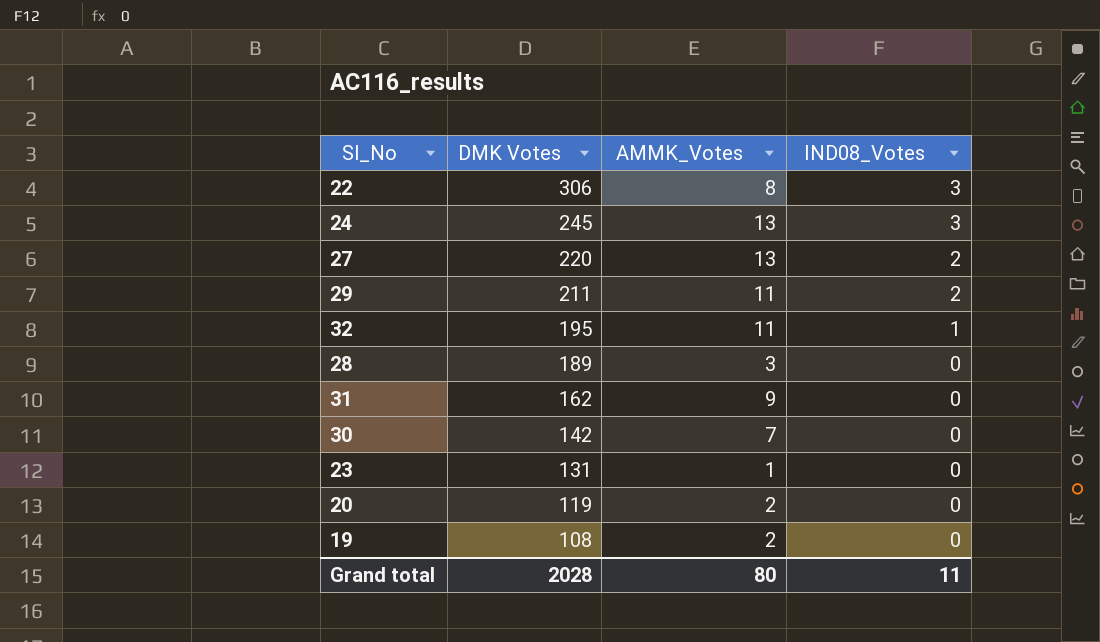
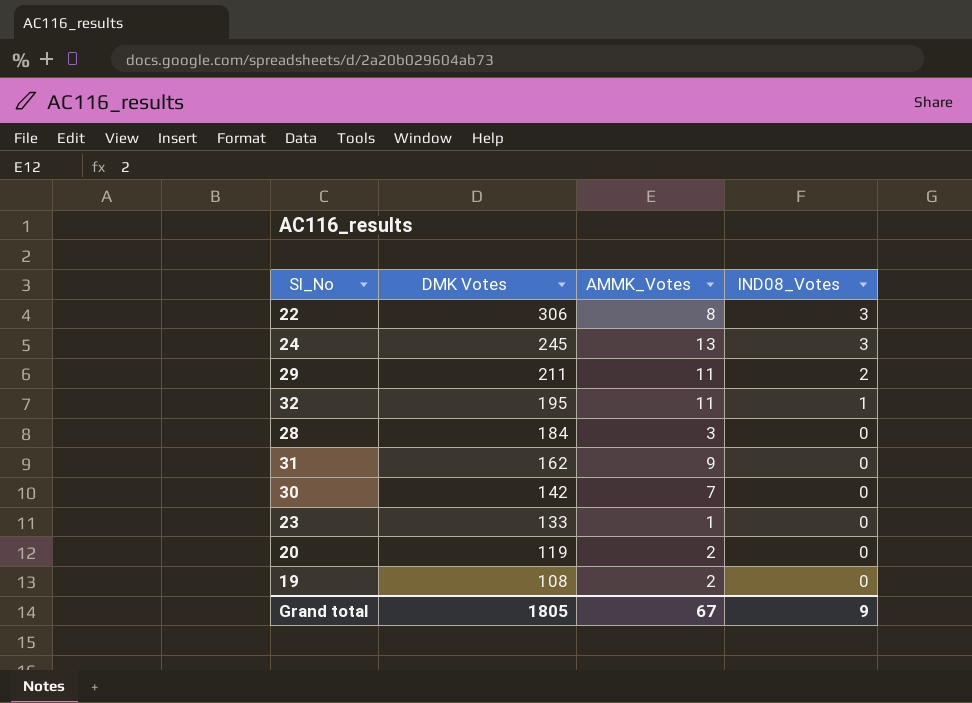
row 27: 220 | 13 | 2 -> none
28 | DMK Votes: 189 -> 184
23 | DMK Votes: 131 -> 133
Grand total | DMK Votes: 2028 -> 1805
Grand total | AMMK_Votes: 80 -> 67
Grand total | IND08_Votes: 11 -> 9

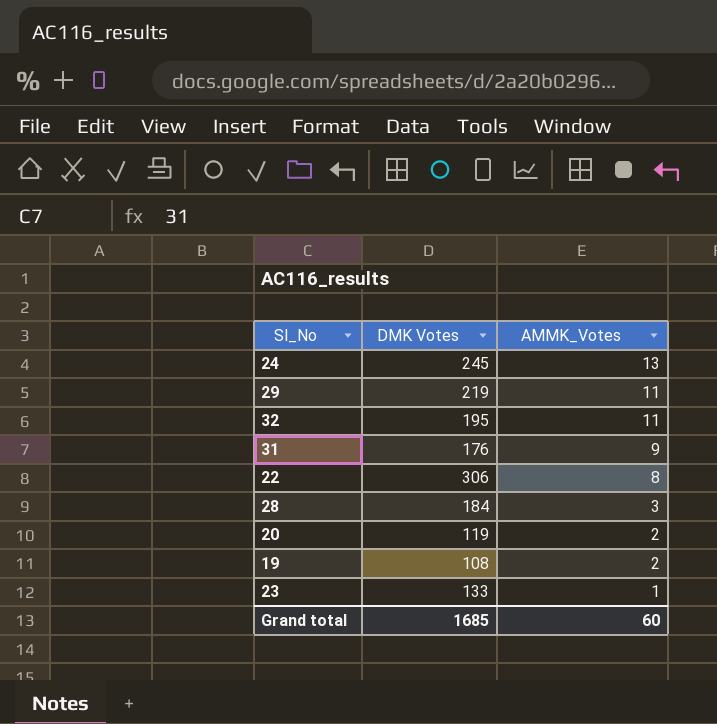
row order: DMK Votes descending -> AMMK_Votes descending
column IND08_Votes | position: 4 -> none
row 30: 142 | 7 | 0 -> none
29 | DMK Votes: 211 -> 219
31 | DMK Votes: 162 -> 176
Grand total | DMK Votes: 1805 -> 1685
Grand total | AMMK_Votes: 67 -> 60

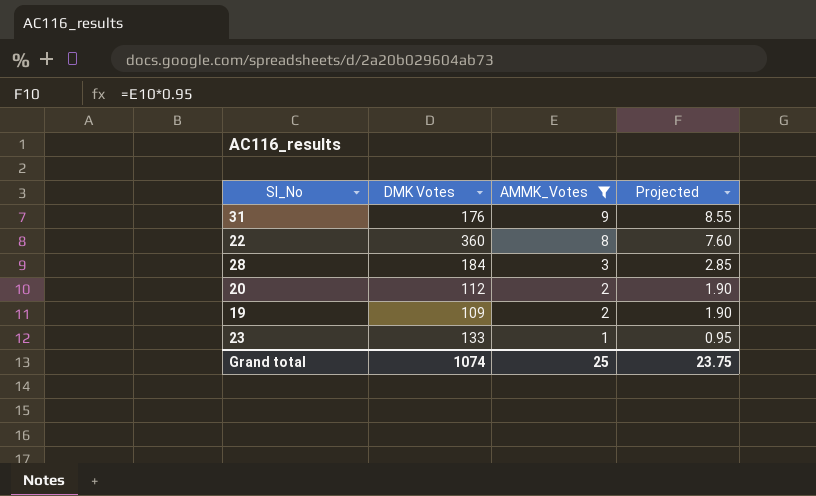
filter: none -> AMMK_Votes <= 9
column Projected | formula: none -> [AMMK_Votes] * 0.95
22 | DMK Votes: 306 -> 360
20 | DMK Votes: 119 -> 112
19 | DMK Votes: 108 -> 109
Grand total | DMK Votes: 1685 -> 1074
Grand total | AMMK_Votes: 60 -> 25

